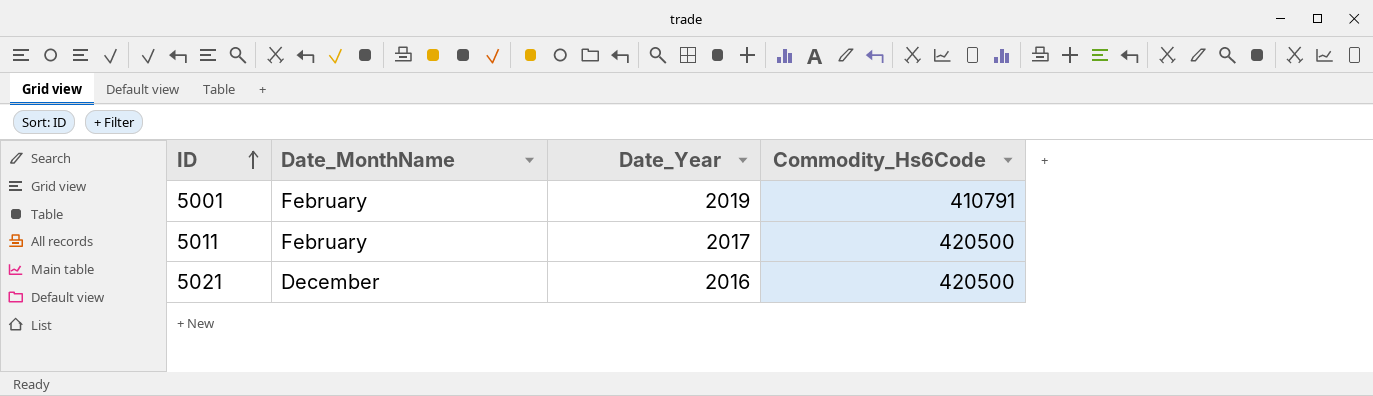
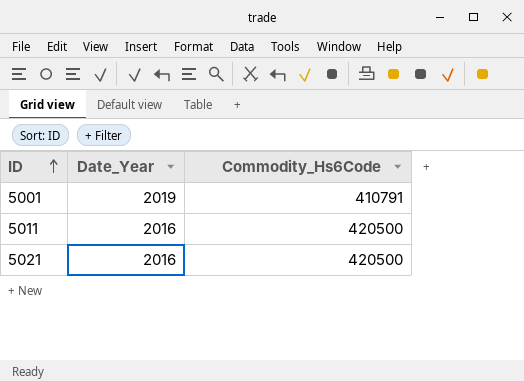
column Date_MonthName | position: 2 -> none
5011 | Date_Year: 2017 -> 2016

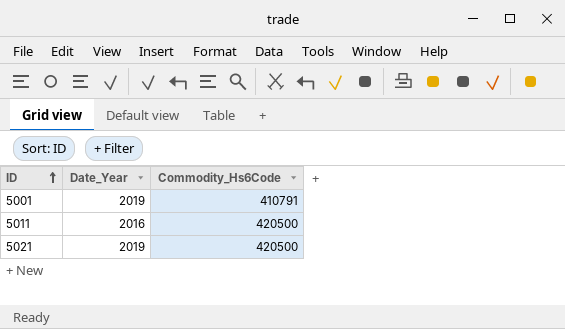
5021 | Date_Year: 2016 -> 2019

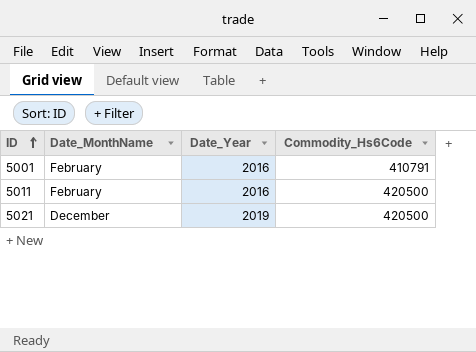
column Date_MonthName | position: none -> 2
5001 | Date_Year: 2019 -> 2016

